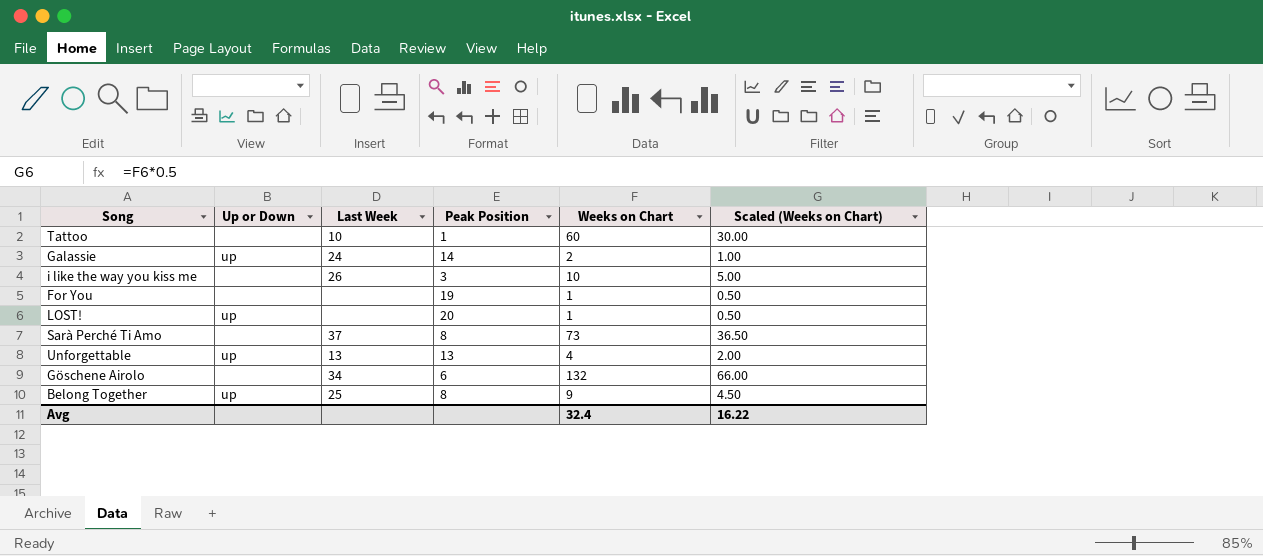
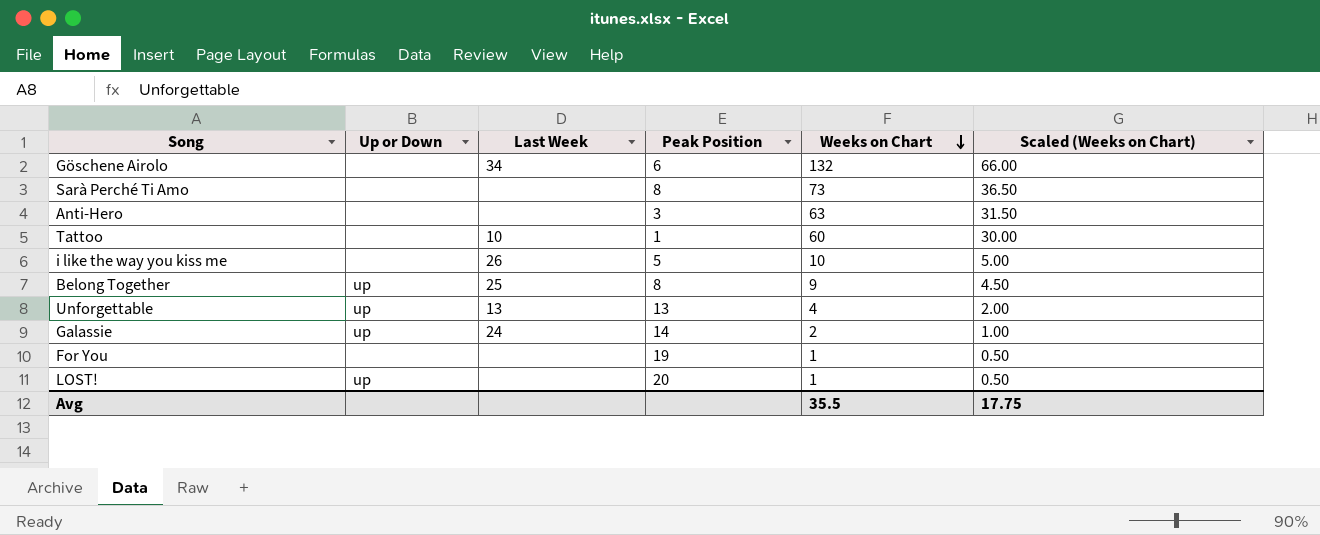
row order: none -> Weeks on Chart descending
Sarà Perché Ti Amo | Last Week: 37 -> none
row Anti-Hero: none -> none | none | 3 | 63 | 31.50
i like the way you kiss me | Peak Position: 3 -> 5
Avg | Weeks on Chart: 32.4 -> 35.5
Avg | Scaled (Weeks on Chart): 16.22 -> 17.75

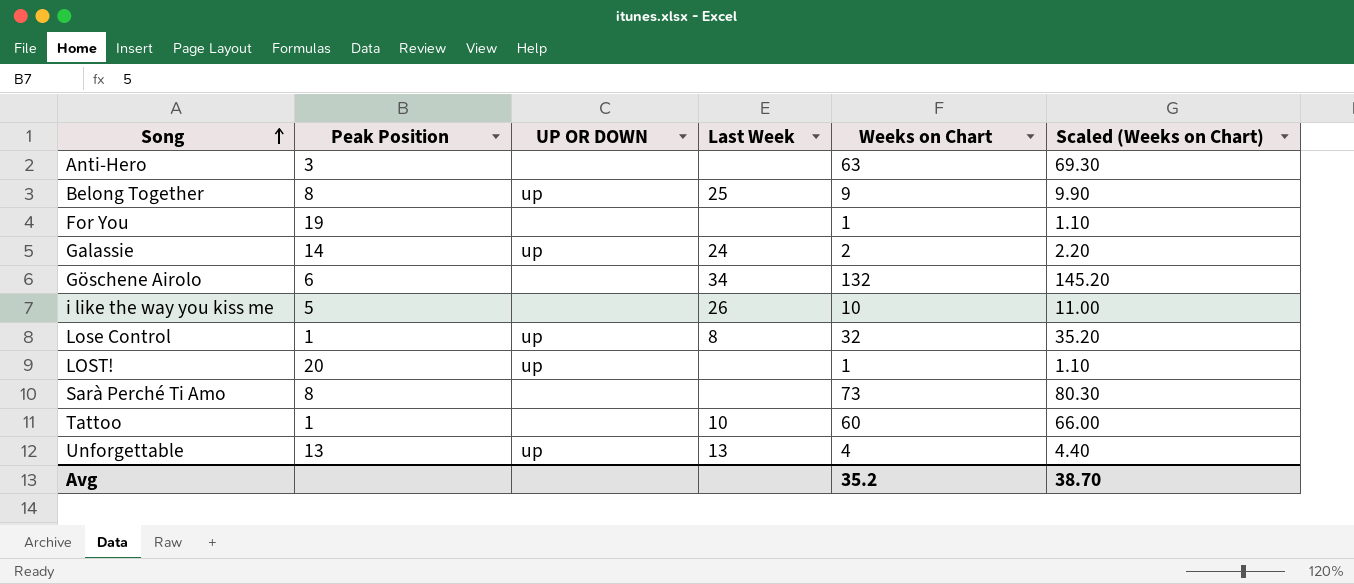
row order: Weeks on Chart descending -> Song ascending
column Peak Position | position: 4 -> 2
column name: Up or Down -> UP OR DOWN
column Scaled (Weeks on Chart) | formula: [Weeks on Chart] * 0.5 -> [Weeks on Chart] * 1.1
row Lose Control: none -> 1 | up | 8 | 32 | 35.20
Avg | Weeks on Chart: 35.5 -> 35.2
Avg | Scaled (Weeks on Chart): 17.75 -> 38.70

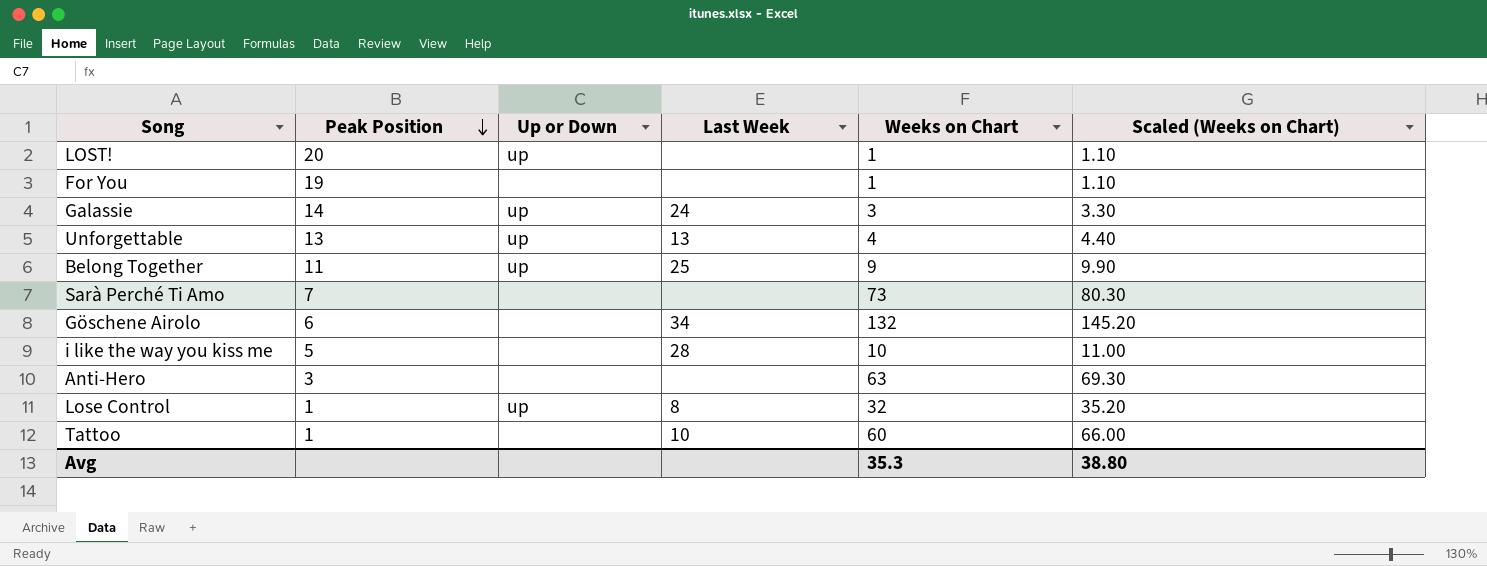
row order: Song ascending -> Peak Position descending
column name: UP OR DOWN -> Up or Down
Galassie | Weeks on Chart: 2 -> 3
Galassie | Scaled (Weeks on Chart): 2.20 -> 3.30
Belong Together | Peak Position: 8 -> 11
Sarà Perché Ti Amo | Peak Position: 8 -> 7
i like the way you kiss me | Last Week: 26 -> 28
Avg | Weeks on Chart: 35.2 -> 35.3
Avg | Scaled (Weeks on Chart): 38.70 -> 38.80

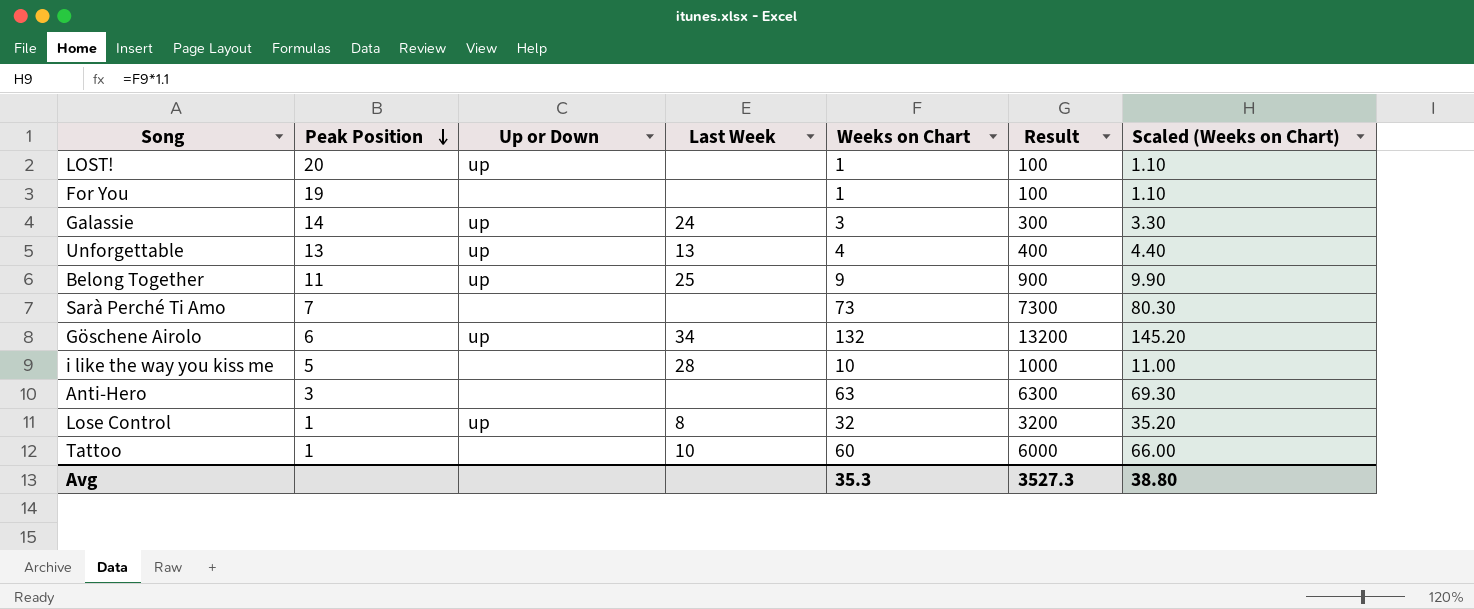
column Result | formula: none -> [Weeks on Chart] * 100
Göschene Airolo | Up or Down: none -> up

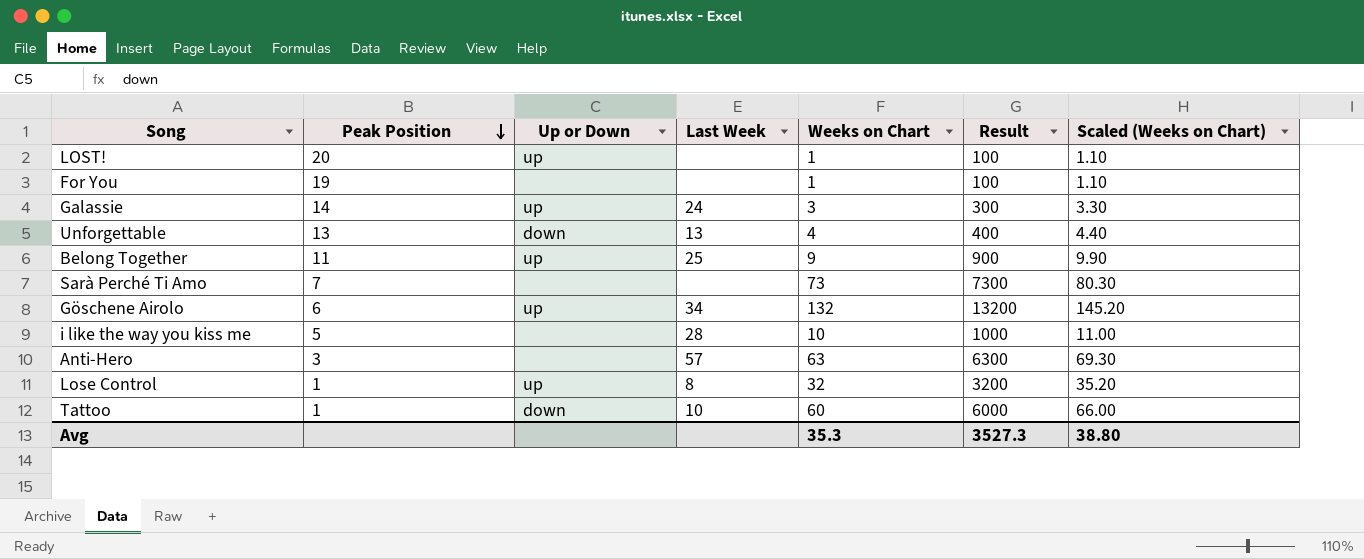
Unforgettable | Up or Down: up -> down
Anti-Hero | Last Week: none -> 57
Tattoo | Up or Down: none -> down

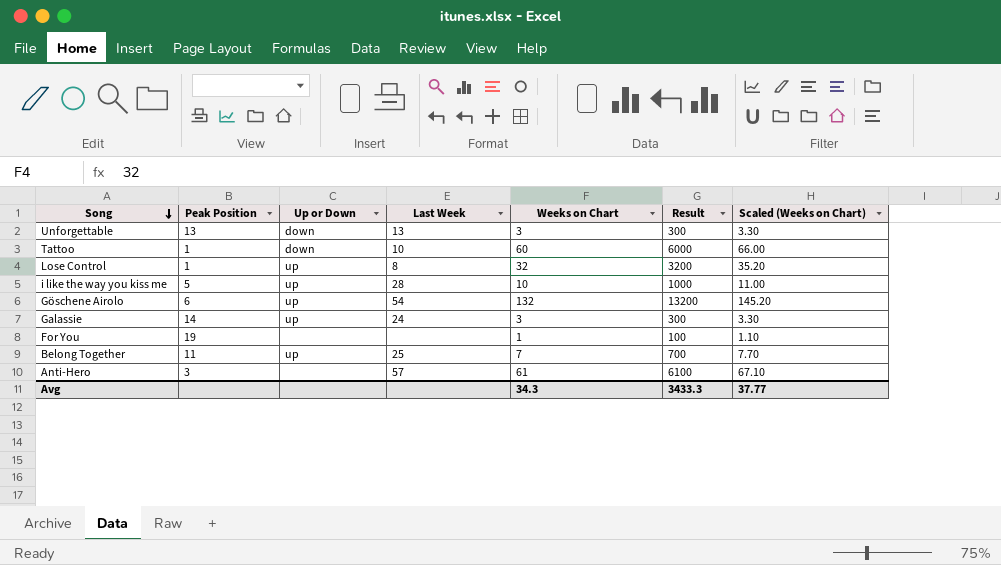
row order: Peak Position descending -> Song descending
row LOST!: 20 | up | none | 1 | 100 | 1.10 -> none
row Sarà Perché Ti Amo: 7 | none | none | 73 | 7300 | 80.30 -> none
Unforgettable | Weeks on Chart: 4 -> 3
Unforgettable | Result: 400 -> 300
Unforgettable | Scaled (Weeks on Chart): 4.40 -> 3.30
i like the way you kiss me | Up or Down: none -> up
Göschene Airolo | Last Week: 34 -> 54
Belong Together | Weeks on Chart: 9 -> 7
Belong Together | Result: 900 -> 700
Belong Together | Scaled (Weeks on Chart): 9.90 -> 7.70
Anti-Hero | Weeks on Chart: 63 -> 61
Anti-Hero | Result: 6300 -> 6100
Anti-Hero | Scaled (Weeks on Chart): 69.30 -> 67.10
Avg | Weeks on Chart: 35.3 -> 34.3
Avg | Result: 3527.3 -> 3433.3
Avg | Scaled (Weeks on Chart): 38.80 -> 37.77

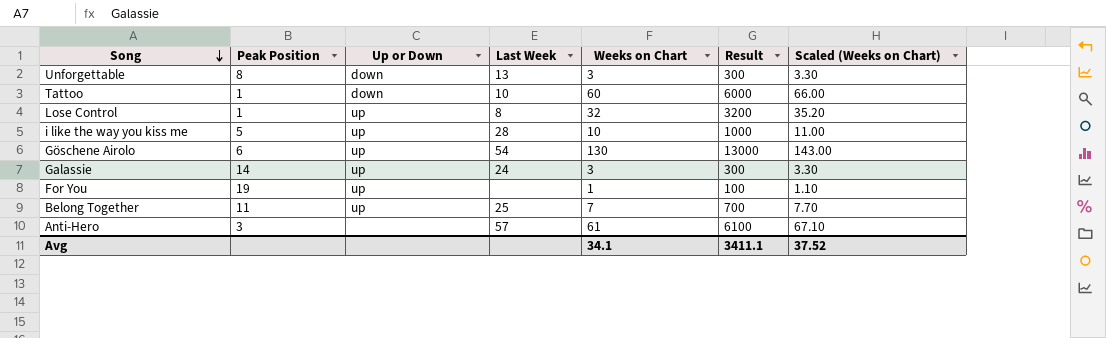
Unforgettable | Peak Position: 13 -> 8
Göschene Airolo | Weeks on Chart: 132 -> 130
Göschene Airolo | Result: 13200 -> 13000
Göschene Airolo | Scaled (Weeks on Chart): 145.20 -> 143.00
For You | Up or Down: none -> up
Avg | Weeks on Chart: 34.3 -> 34.1
Avg | Result: 3433.3 -> 3411.1
Avg | Scaled (Weeks on Chart): 37.77 -> 37.52

